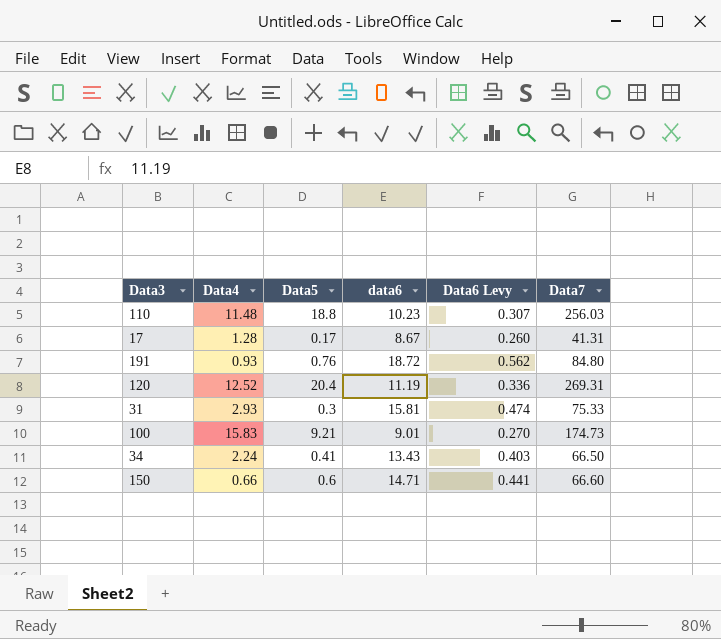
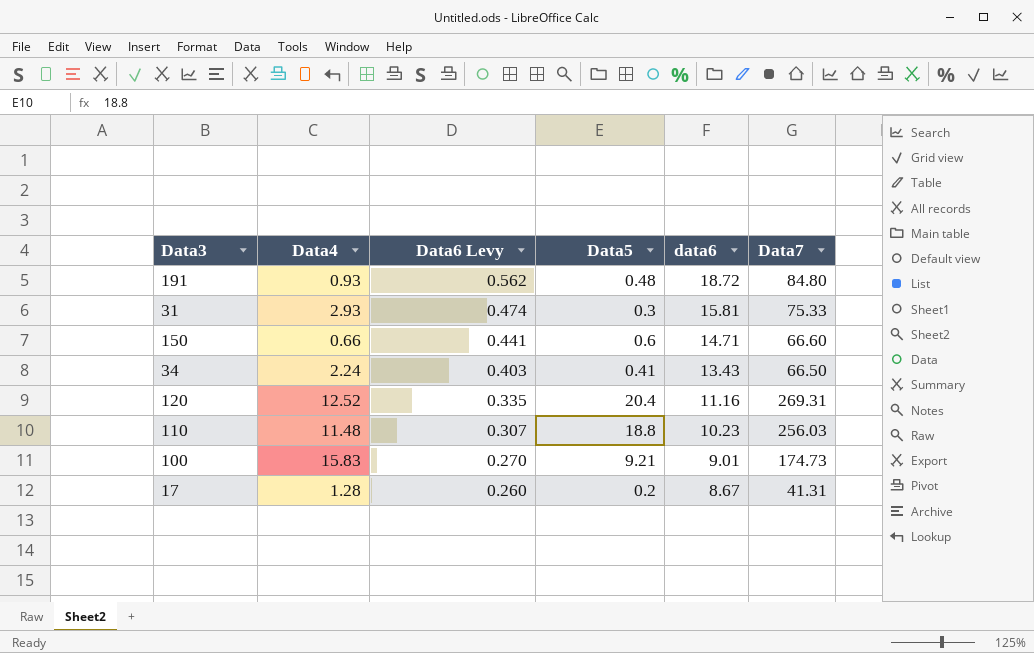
row order: none -> Data6 Levy descending
column Data6 Levy | position: 5 -> 3
191 | Data5: 0.76 -> 0.48
120 | Data6 Levy: 0.336 -> 0.335
120 | data6: 11.19 -> 11.16
17 | Data5: 0.17 -> 0.2

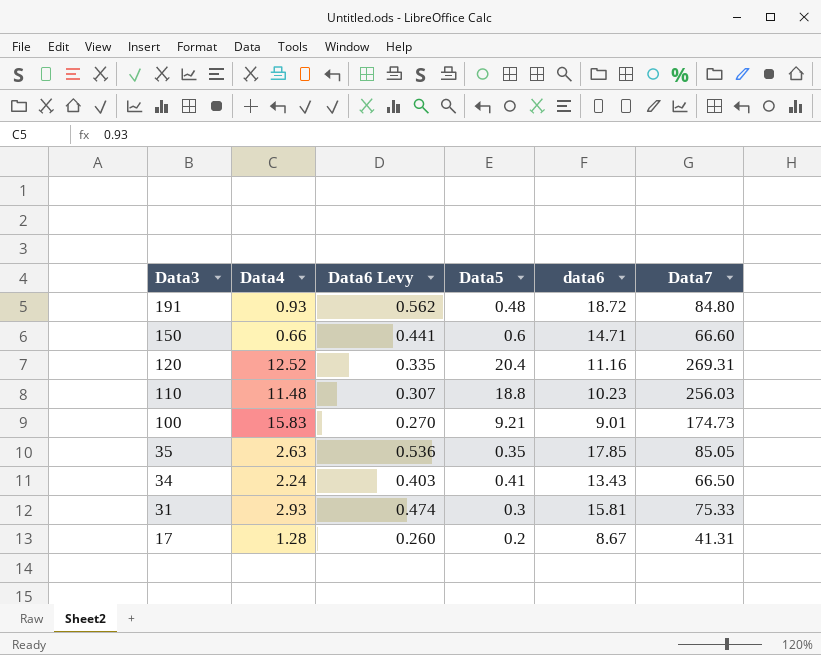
row order: Data6 Levy descending -> Data3 descending
row 35: none -> 2.63 | 0.536 | 0.35 | 17.85 | 85.05

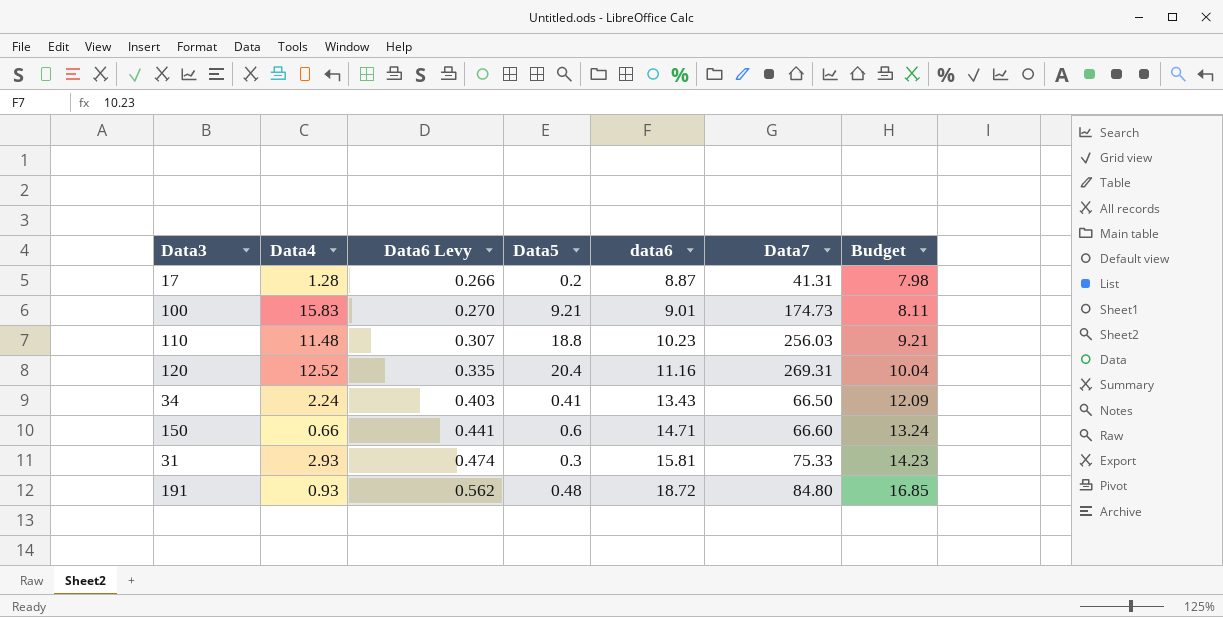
row order: Data3 descending -> Data6 Levy ascending
column Budget | formula: none -> [data6] * 0.9
row 35: 2.63 | 0.536 | 0.35 | 17.85 | 85.05 -> none
17 | Data6 Levy: 0.260 -> 0.266
17 | data6: 8.67 -> 8.87

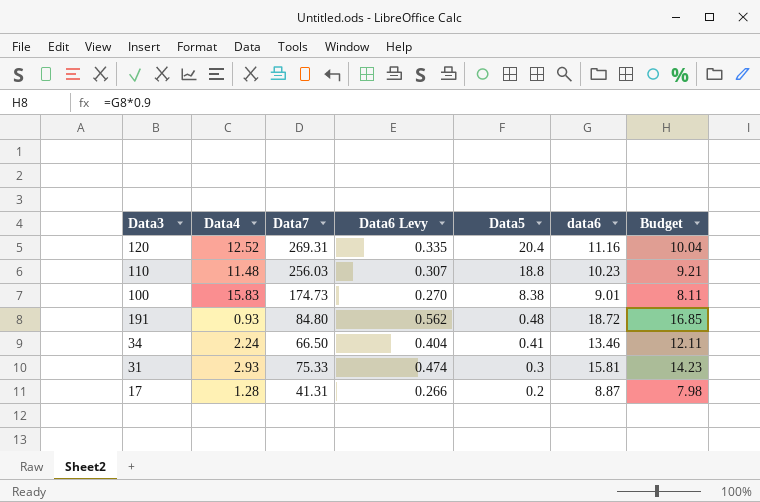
row order: Data6 Levy ascending -> Data5 descending
column Data7 | position: 6 -> 3
row 150: 0.66 | 0.441 | 0.6 | 14.71 | 66.60 | 13.24 -> none
100 | Data5: 9.21 -> 8.38
34 | Data6 Levy: 0.403 -> 0.404
34 | data6: 13.43 -> 13.46
34 | Budget: 12.09 -> 12.11

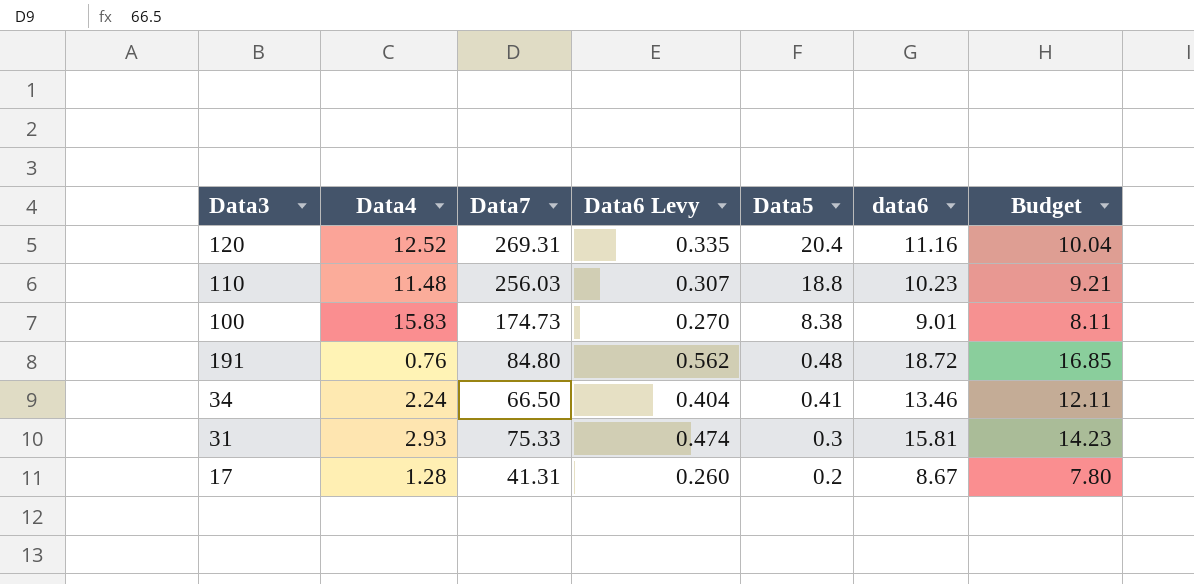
191 | Data4: 0.93 -> 0.76
17 | Data6 Levy: 0.266 -> 0.260
17 | data6: 8.87 -> 8.67
17 | Budget: 7.98 -> 7.80

